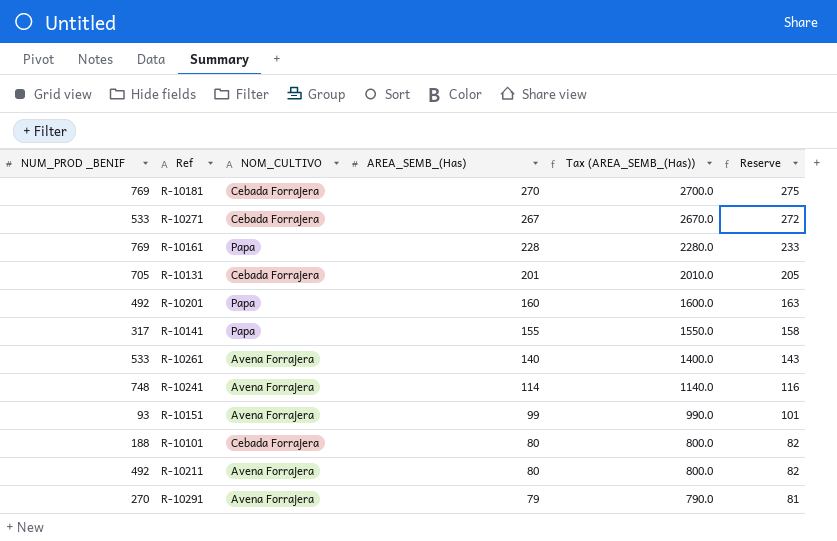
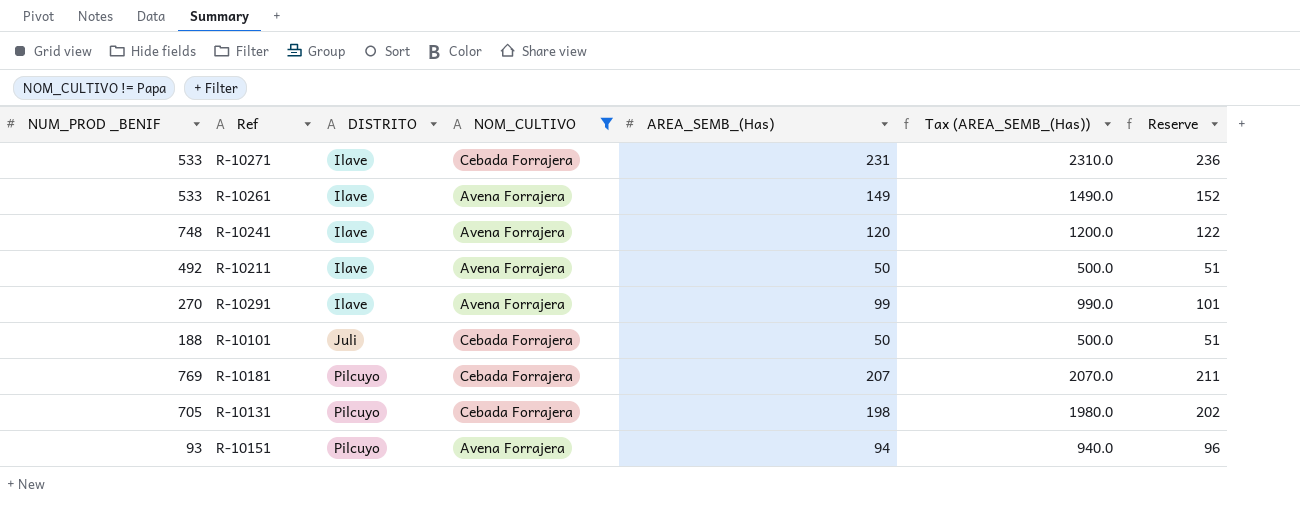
filter: none -> NOM_CULTIVO != Papa
row order: AREA_SEMB_(Has) descending -> DISTRITO ascending
column DISTRITO | position: none -> 3
R-10271 | AREA_SEMB_(Has): 267 -> 231
R-10271 | Tax (AREA_SEMB_(Has)): 2670.0 -> 2310.0
R-10271 | Reserve: 272 -> 236
R-10261 | AREA_SEMB_(Has): 140 -> 149
R-10261 | Tax (AREA_SEMB_(Has)): 1400.0 -> 1490.0
R-10261 | Reserve: 143 -> 152
R-10241 | AREA_SEMB_(Has): 114 -> 120
R-10241 | Tax (AREA_SEMB_(Has)): 1140.0 -> 1200.0
R-10241 | Reserve: 116 -> 122
R-10211 | AREA_SEMB_(Has): 80 -> 50
R-10211 | Tax (AREA_SEMB_(Has)): 800.0 -> 500.0
R-10211 | Reserve: 82 -> 51
R-10291 | AREA_SEMB_(Has): 79 -> 99
R-10291 | Tax (AREA_SEMB_(Has)): 790.0 -> 990.0
R-10291 | Reserve: 81 -> 101
R-10101 | AREA_SEMB_(Has): 80 -> 50
R-10101 | Tax (AREA_SEMB_(Has)): 800.0 -> 500.0
R-10101 | Reserve: 82 -> 51
R-10181 | AREA_SEMB_(Has): 270 -> 207
R-10181 | Tax (AREA_SEMB_(Has)): 2700.0 -> 2070.0
R-10181 | Reserve: 275 -> 211
R-10131 | AREA_SEMB_(Has): 201 -> 198
R-10131 | Tax (AREA_SEMB_(Has)): 2010.0 -> 1980.0
R-10131 | Reserve: 205 -> 202
R-10151 | AREA_SEMB_(Has): 99 -> 94
R-10151 | Tax (AREA_SEMB_(Has)): 990.0 -> 940.0
R-10151 | Reserve: 101 -> 96

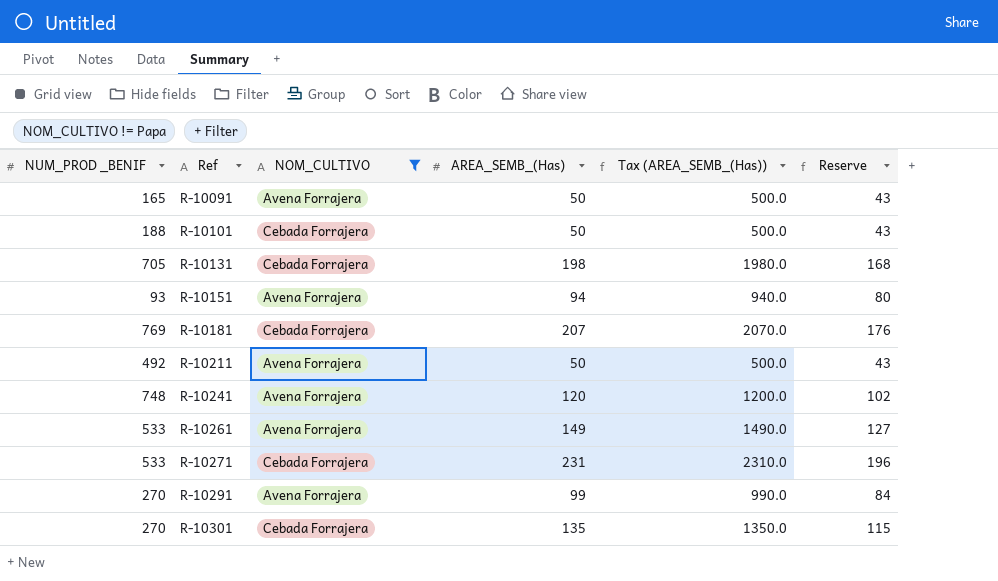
row order: DISTRITO ascending -> Ref ascending
column DISTRITO | position: 3 -> none
column Reserve | formula: [AREA_SEMB_(Has)] * 1.02 -> [AREA_SEMB_(Has)] * 0.85
row R-10091: none -> 165 | Avena Forrajera | 50 | 500.0 | 43
row R-10301: none -> 270 | Cebada Forrajera | 135 | 1350.0 | 115

